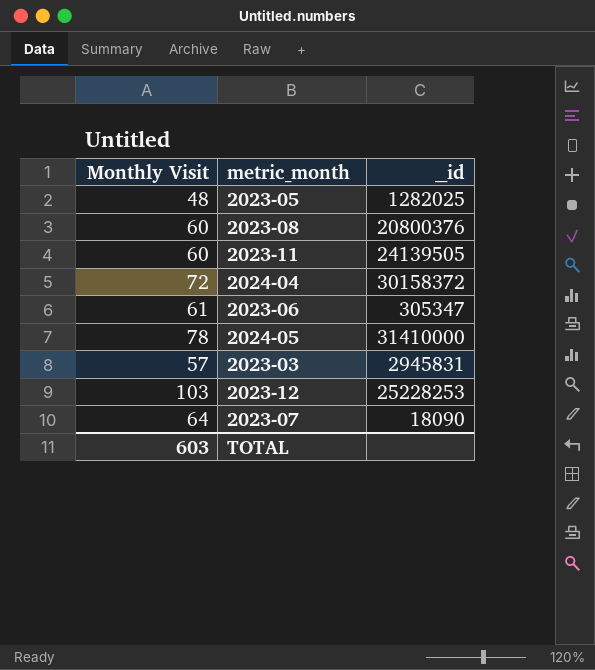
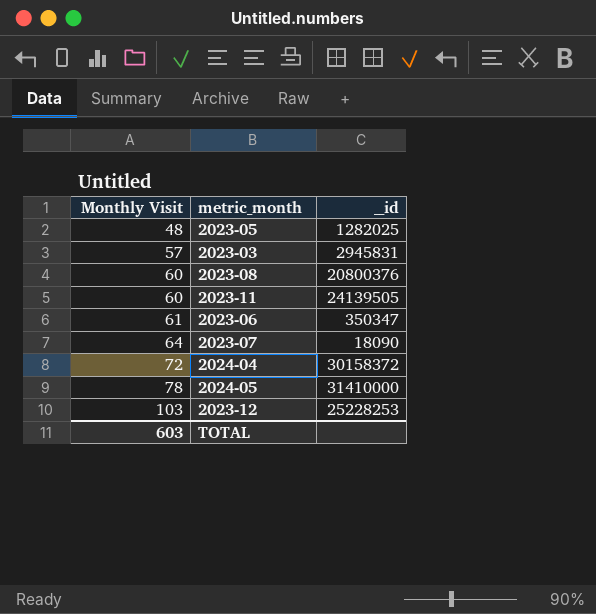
row order: none -> Monthly Visit ascending
2023-06 | __id: 305347 -> 350347

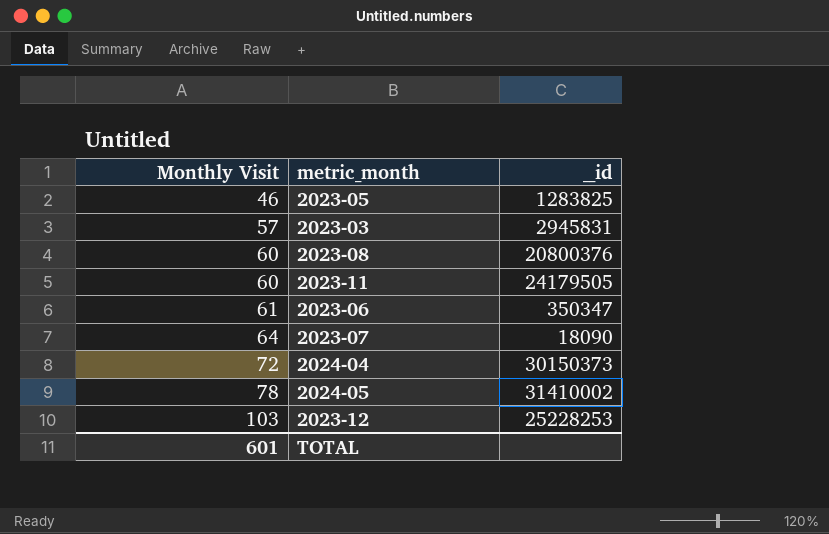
2023-05 | Monthly Visit: 48 -> 46
2023-05 | __id: 1282025 -> 1283825
2023-11 | __id: 24139505 -> 24179505
2024-04 | __id: 30158372 -> 30150373
2024-05 | __id: 31410000 -> 31410002
TOTAL | Monthly Visit: 603 -> 601

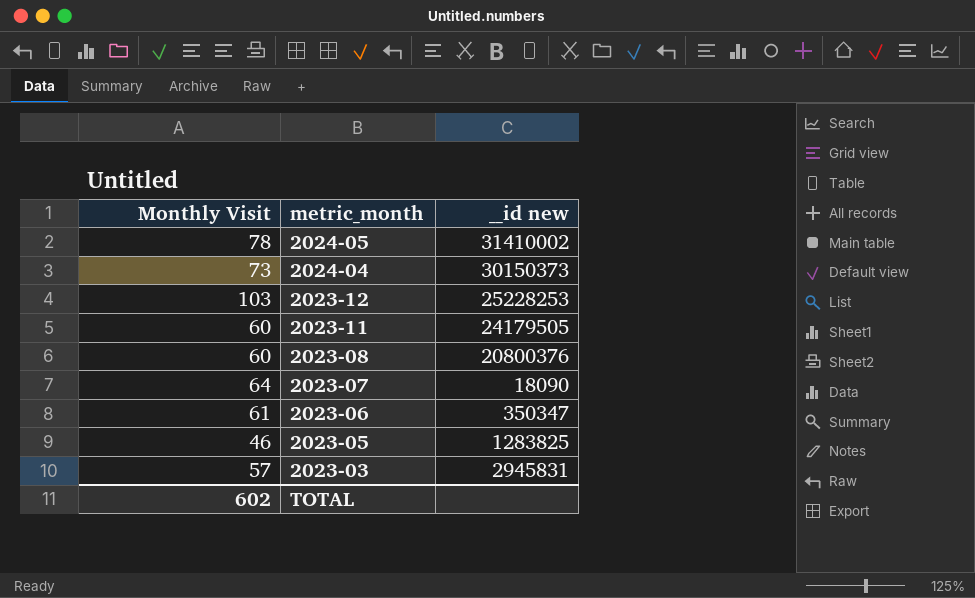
row order: Monthly Visit ascending -> metric_month descending
column name: __id -> __id new
2024-04 | Monthly Visit: 72 -> 73
TOTAL | Monthly Visit: 601 -> 602

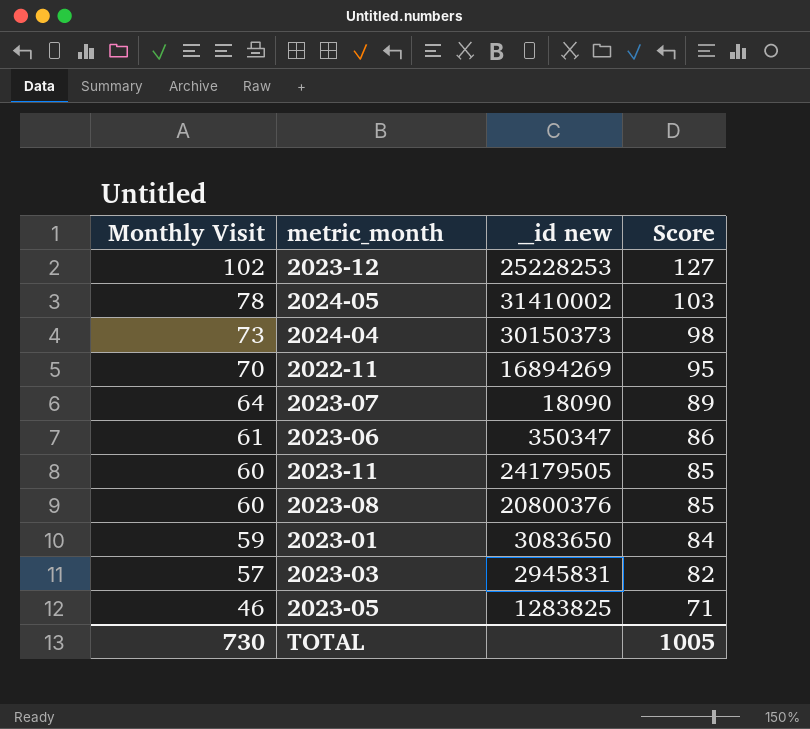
row order: metric_month descending -> Monthly Visit descending
column Score | formula: none -> [Monthly Visit] + 25
2023-12 | Monthly Visit: 103 -> 102
row 2022-11: none -> 70 | 16894269 | 95
row 2023-01: none -> 59 | 3083650 | 84
TOTAL | Monthly Visit: 602 -> 730

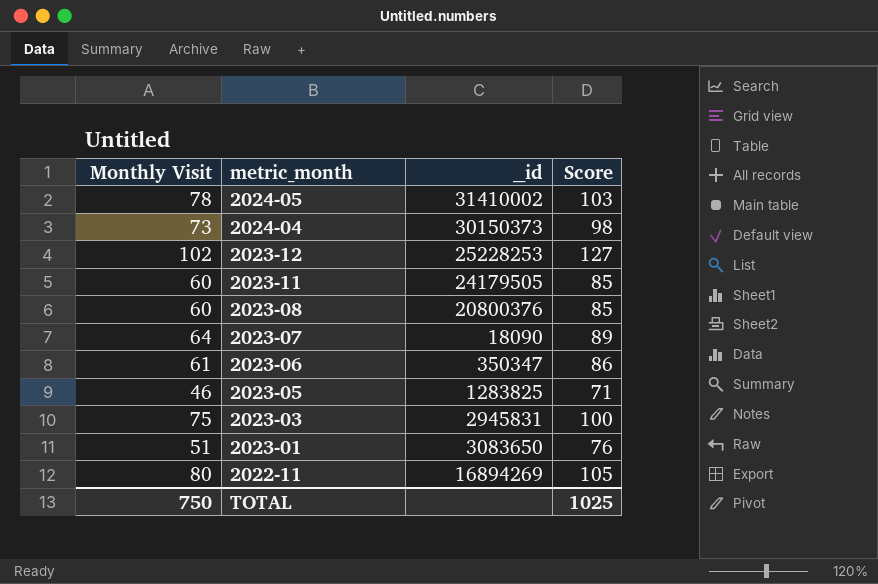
row order: Monthly Visit descending -> metric_month descending
column name: __id new -> __id
2023-03 | Monthly Visit: 57 -> 75
2023-03 | Score: 82 -> 100
2023-01 | Monthly Visit: 59 -> 51
2023-01 | Score: 84 -> 76
2022-11 | Monthly Visit: 70 -> 80
2022-11 | Score: 95 -> 105
TOTAL | Monthly Visit: 730 -> 750
TOTAL | Score: 1005 -> 1025

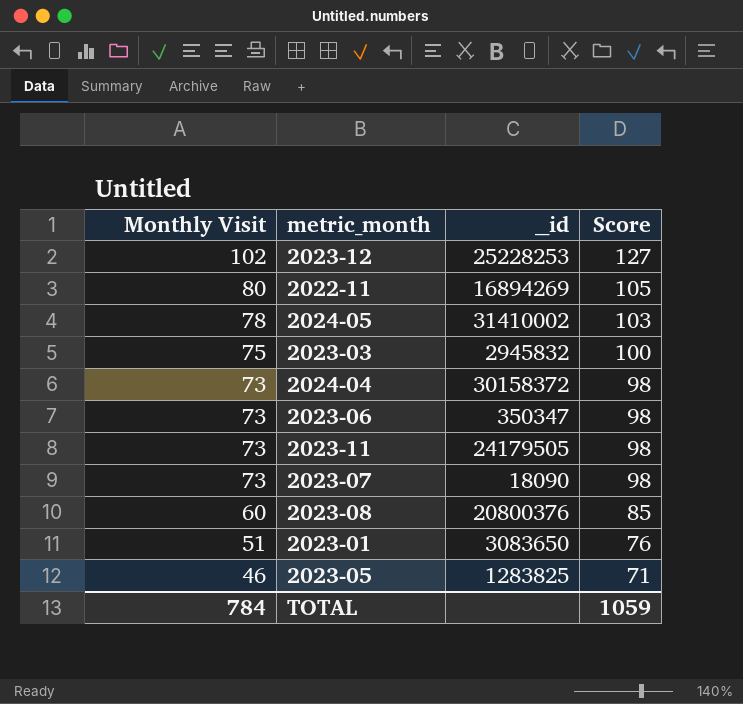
row order: metric_month descending -> Monthly Visit descending
2023-03 | __id: 2945831 -> 2945832
2024-04 | __id: 30150373 -> 30158372
2023-06 | Monthly Visit: 61 -> 73
2023-06 | Score: 86 -> 98
2023-11 | Monthly Visit: 60 -> 73
2023-11 | Score: 85 -> 98
2023-07 | Monthly Visit: 64 -> 73
2023-07 | Score: 89 -> 98
TOTAL | Monthly Visit: 750 -> 784
TOTAL | Score: 1025 -> 1059

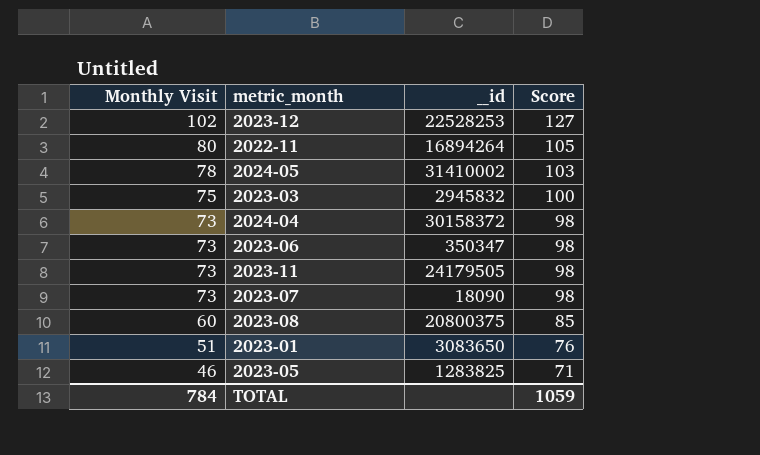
2023-12 | __id: 25228253 -> 22528253
2022-11 | __id: 16894269 -> 16894264
2023-08 | __id: 20800376 -> 20800375

